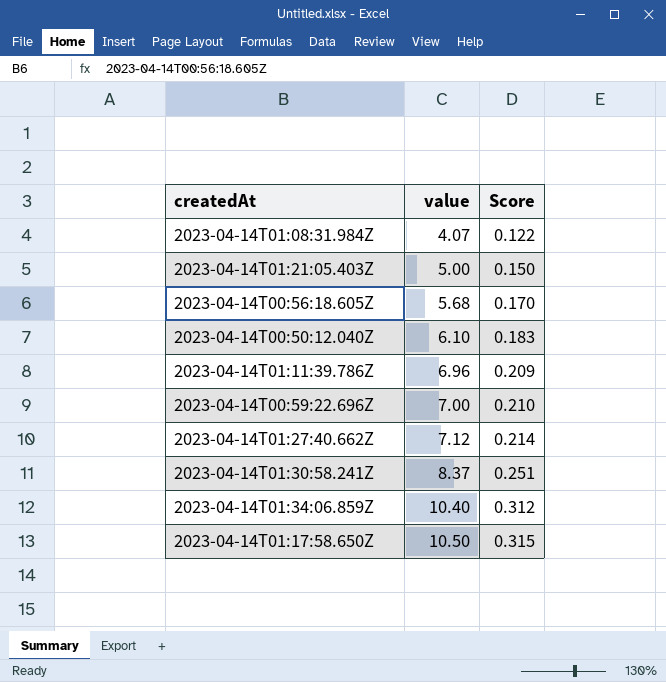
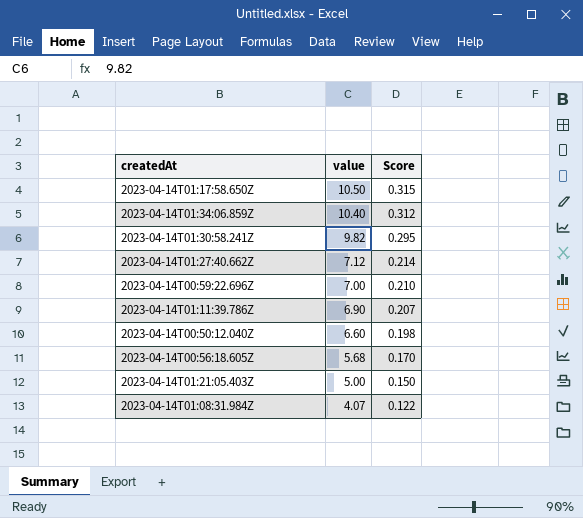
row order: value ascending -> value descending
2023-04-14T01:30:58.241Z | value: 8.37 -> 9.82
2023-04-14T01:30:58.241Z | Score: 0.251 -> 0.295
2023-04-14T01:11:39.786Z | value: 6.96 -> 6.90
2023-04-14T01:11:39.786Z | Score: 0.209 -> 0.207
2023-04-14T00:50:12.040Z | value: 6.10 -> 6.60
2023-04-14T00:50:12.040Z | Score: 0.183 -> 0.198

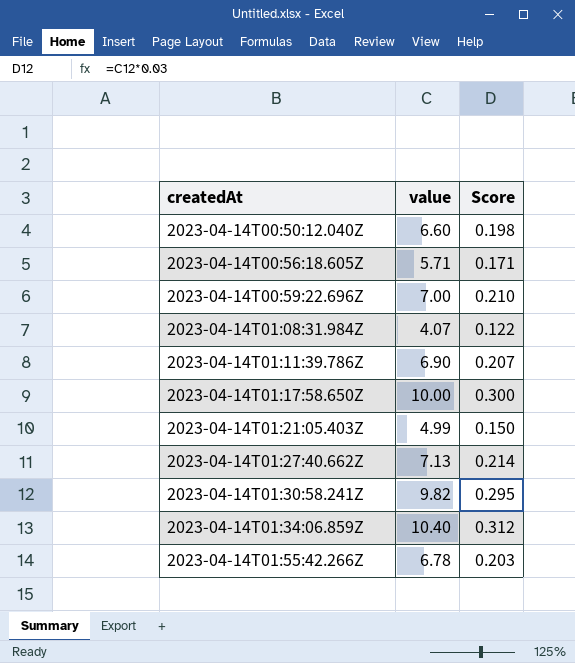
row order: value descending -> createdAt ascending
2023-04-14T00:56:18.605Z | value: 5.68 -> 5.71
2023-04-14T00:56:18.605Z | Score: 0.170 -> 0.171
2023-04-14T01:17:58.650Z | value: 10.50 -> 10.00
2023-04-14T01:17:58.650Z | Score: 0.315 -> 0.300
2023-04-14T01:21:05.403Z | value: 5.00 -> 4.99
2023-04-14T01:27:40.662Z | value: 7.12 -> 7.13
row 2023-04-14T01:55:42.266Z: none -> 6.78 | 0.203

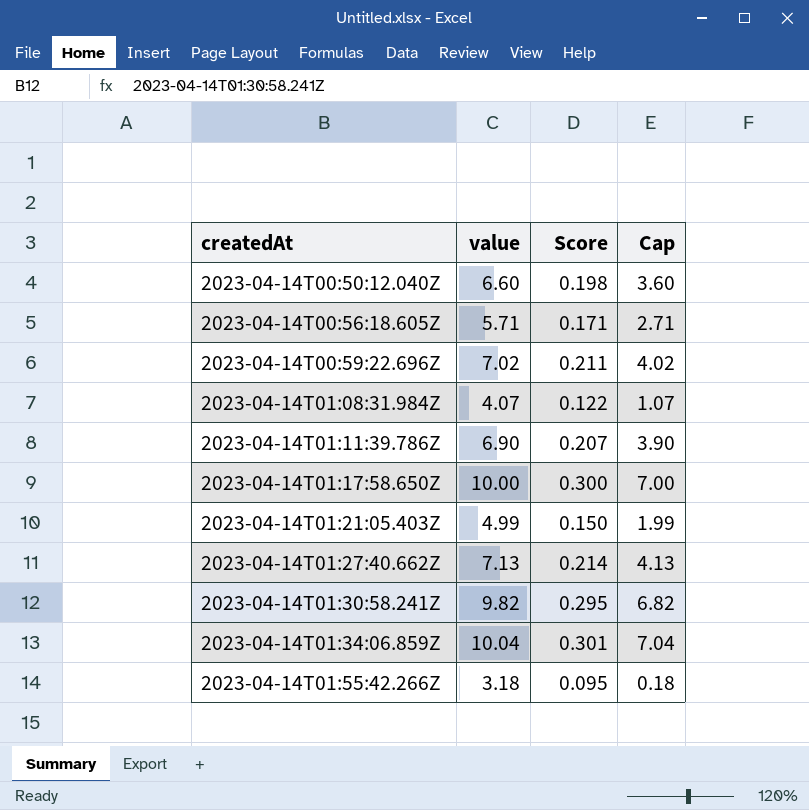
column Cap | formula: none -> [value] - 3
2023-04-14T00:59:22.696Z | value: 7.00 -> 7.02
2023-04-14T00:59:22.696Z | Score: 0.210 -> 0.211
2023-04-14T01:34:06.859Z | value: 10.40 -> 10.04
2023-04-14T01:34:06.859Z | Score: 0.312 -> 0.301
2023-04-14T01:55:42.266Z | value: 6.78 -> 3.18
2023-04-14T01:55:42.266Z | Score: 0.203 -> 0.095

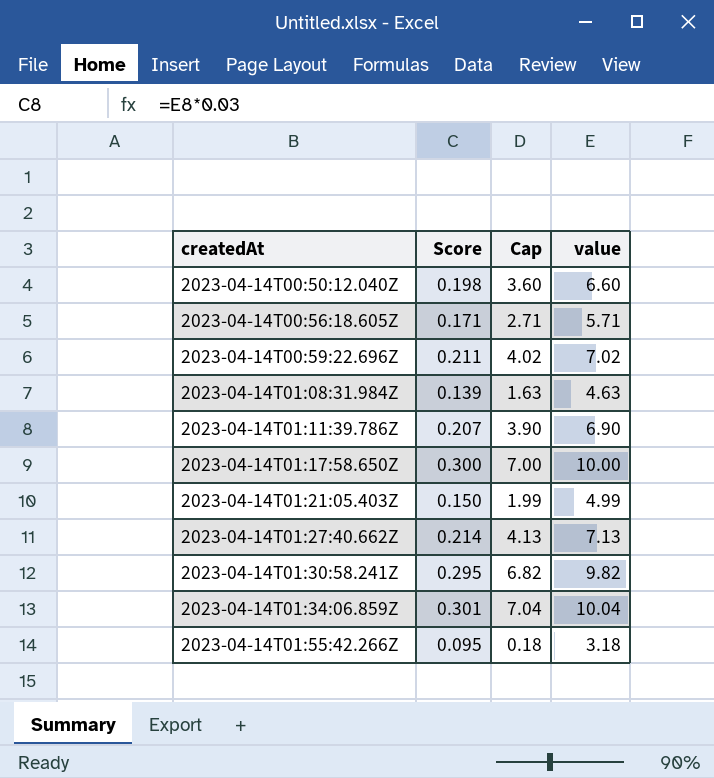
column value | position: 2 -> 4
2023-04-14T01:08:31.984Z | Score: 0.122 -> 0.139
2023-04-14T01:08:31.984Z | Cap: 1.07 -> 1.63
2023-04-14T01:08:31.984Z | value: 4.07 -> 4.63

